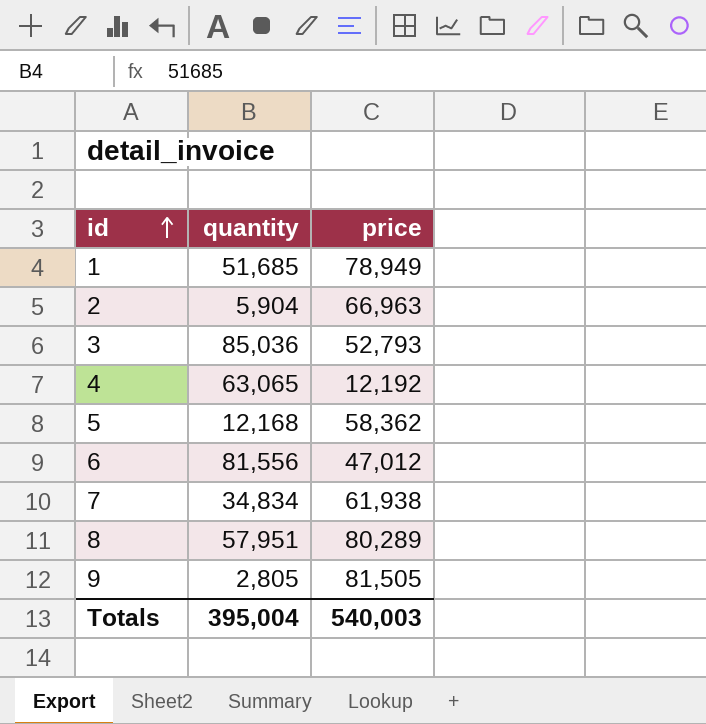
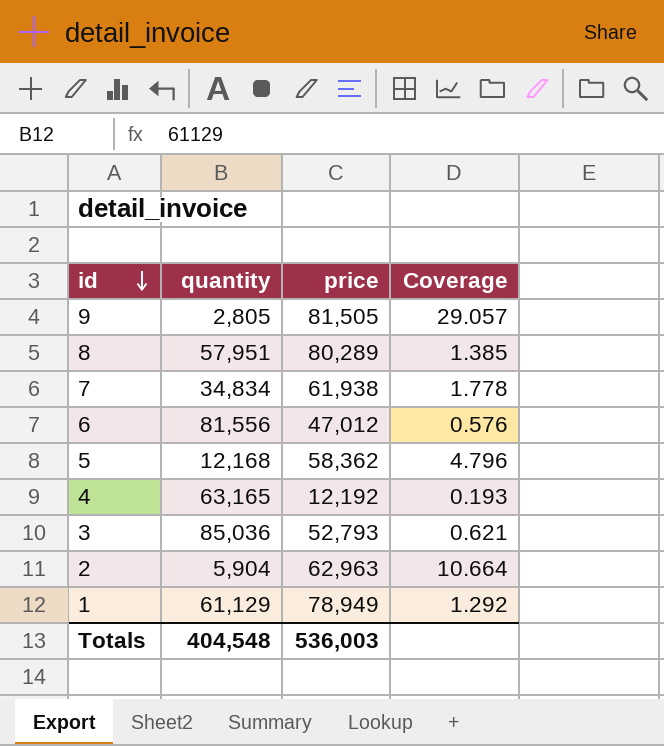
row order: id ascending -> id descending
column Coverage | formula: none -> [price] / [quantity]
4 | quantity: 63,065 -> 63,165
2 | price: 66,963 -> 62,963
1 | quantity: 51,685 -> 61,129
Totals | quantity: 395,004 -> 404,548
Totals | price: 540,003 -> 536,003

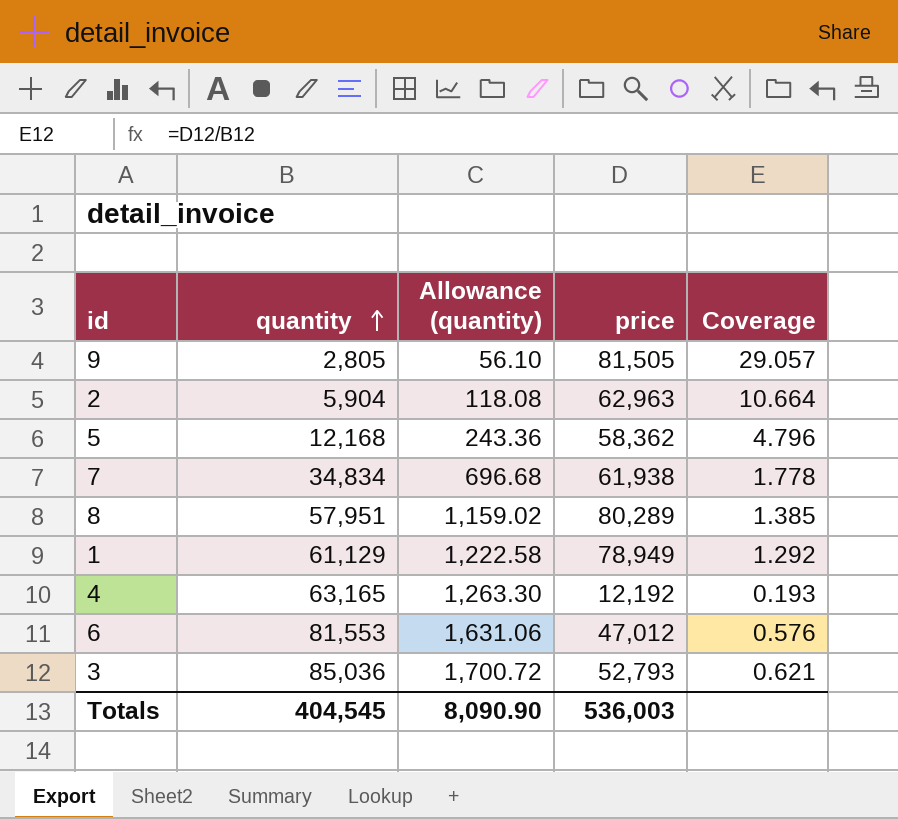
row order: id descending -> quantity ascending
column Allowance (quantity) | formula: none -> [quantity] * 0.02
6 | quantity: 81,556 -> 81,553
Totals | quantity: 404,548 -> 404,545

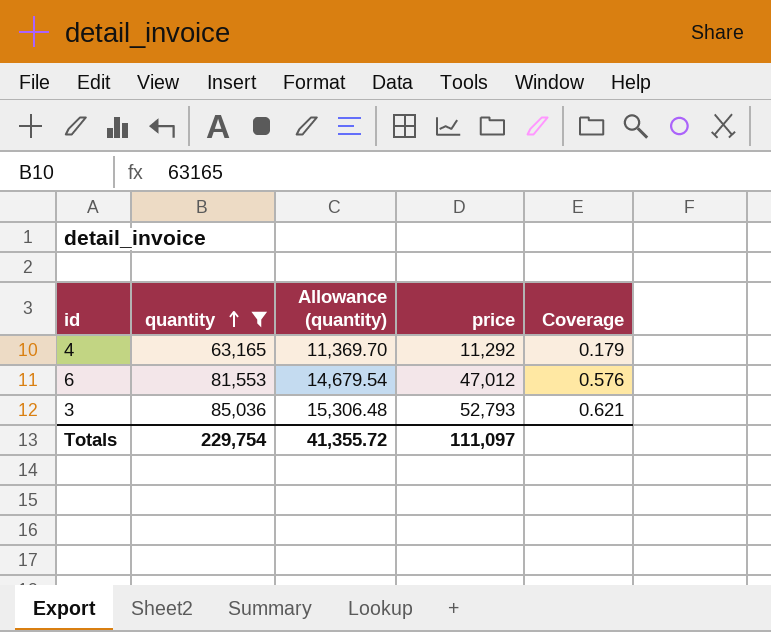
filter: none -> quantity >= 63,165
column Allowance (quantity) | formula: [quantity] * 0.02 -> [quantity] * 0.18
4 | price: 12,192 -> 11,292
4 | Coverage: 0.193 -> 0.179
Totals | quantity: 404,545 -> 229,754
Totals | Allowance (quantity): 8,090.90 -> 41,355.72
Totals | price: 536,003 -> 111,097

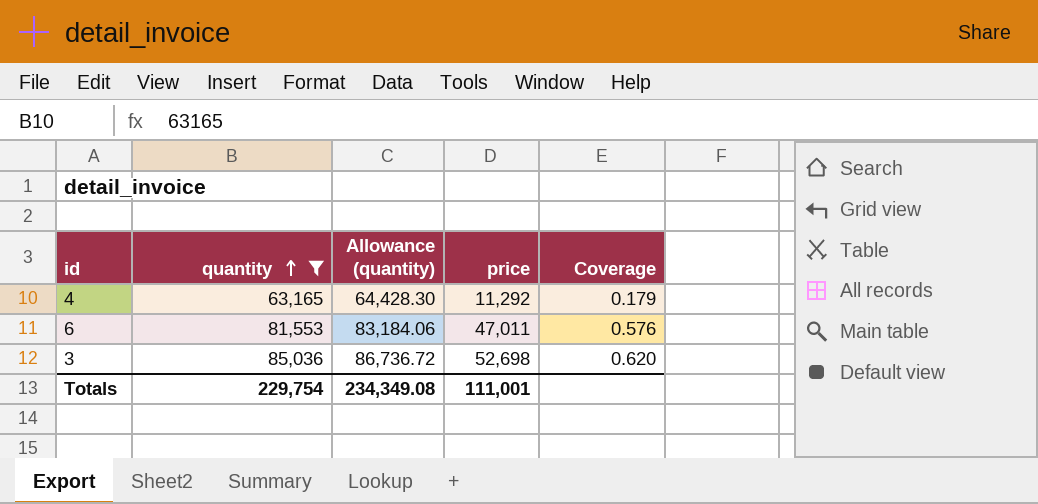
column Allowance (quantity) | formula: [quantity] * 0.18 -> [quantity] * 1.02
6 | price: 47,012 -> 47,011
3 | price: 52,793 -> 52,698
3 | Coverage: 0.621 -> 0.620
Totals | Allowance (quantity): 41,355.72 -> 234,349.08
Totals | price: 111,097 -> 111,001

